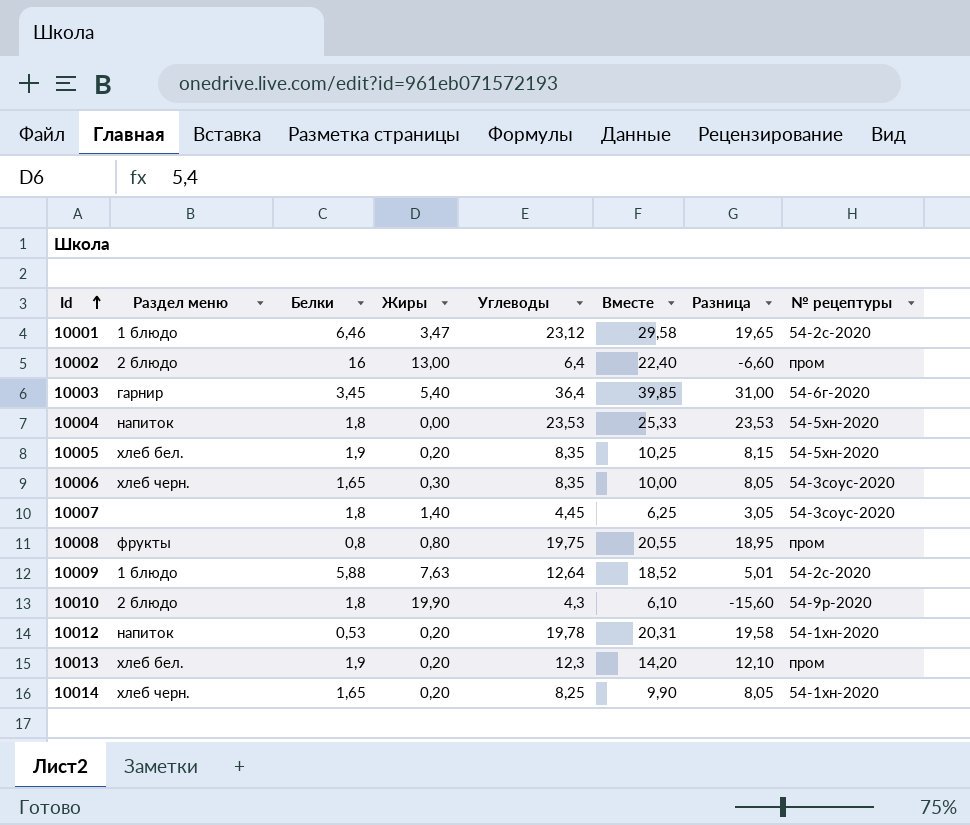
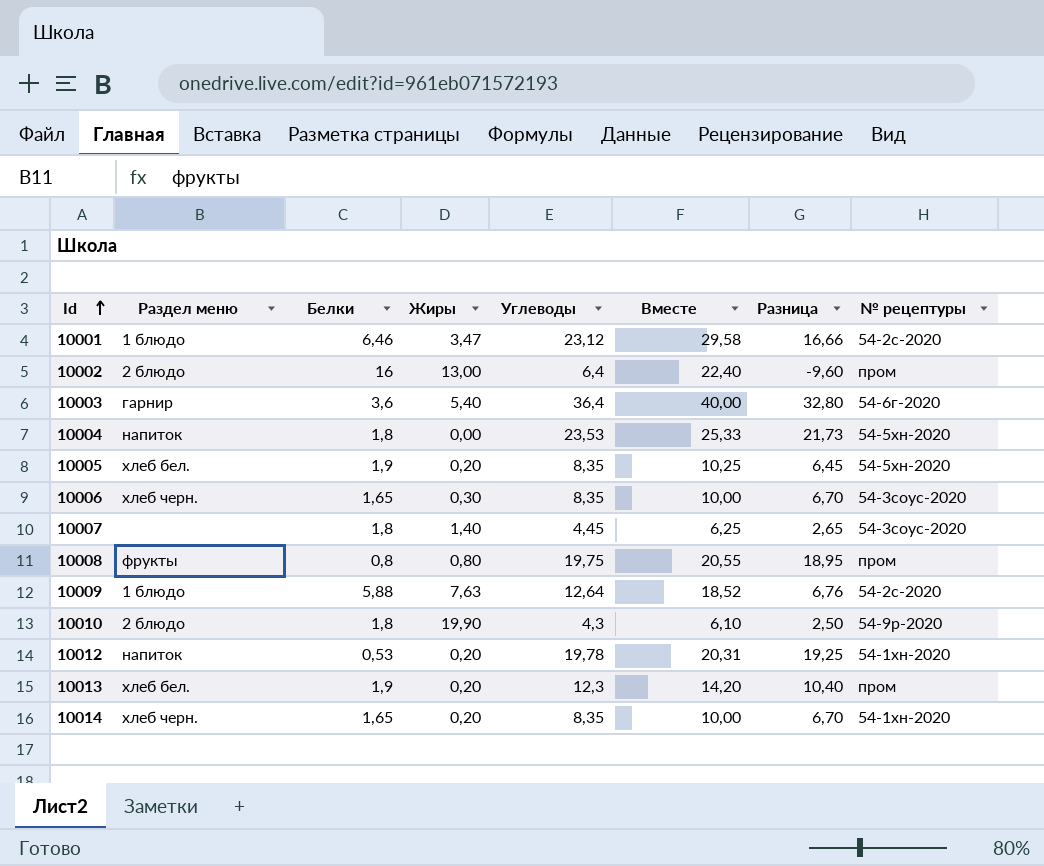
column Разница | formula: [Углеводы] - [Жиры] -> [Углеводы] - [Белки]
10003 | Белки: 3,45 -> 3,6
10003 | Вместе: 39,85 -> 40,00
10014 | Углеводы: 8,25 -> 8,35
10014 | Вместе: 9,90 -> 10,00

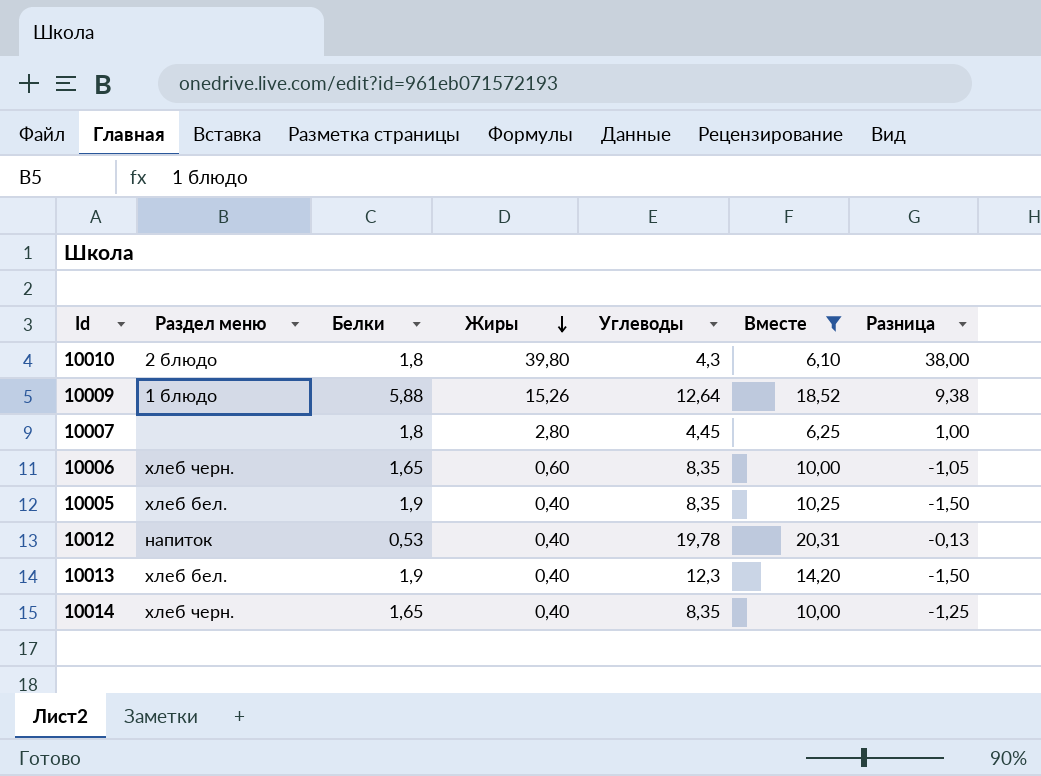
filter: none -> Вместе <= 20,31
row order: Id ascending -> Жиры descending
column № рецептуры | position: 8 -> none
column Разница | formula: [Углеводы] - [Белки] -> [Жиры] - [Белки]
10010 | Жиры: 19,90 -> 39,80
10009 | Жиры: 7,63 -> 15,26
10007 | Жиры: 1,40 -> 2,80
10006 | Жиры: 0,30 -> 0,60
10005 | Жиры: 0,20 -> 0,40
10012 | Жиры: 0,20 -> 0,40
10013 | Жиры: 0,20 -> 0,40
10014 | Жиры: 0,20 -> 0,40

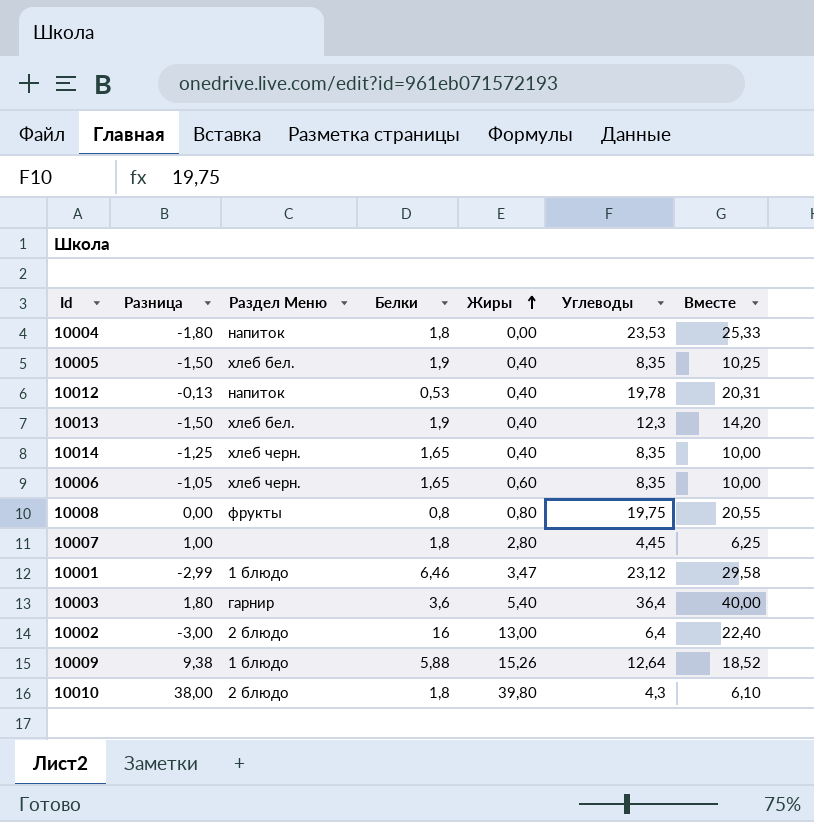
filter: Вместе <= 20,31 -> none
row order: Жиры descending -> Жиры ascending
column Разница | position: 7 -> 2
column name: Раздел меню -> Раздел Меню

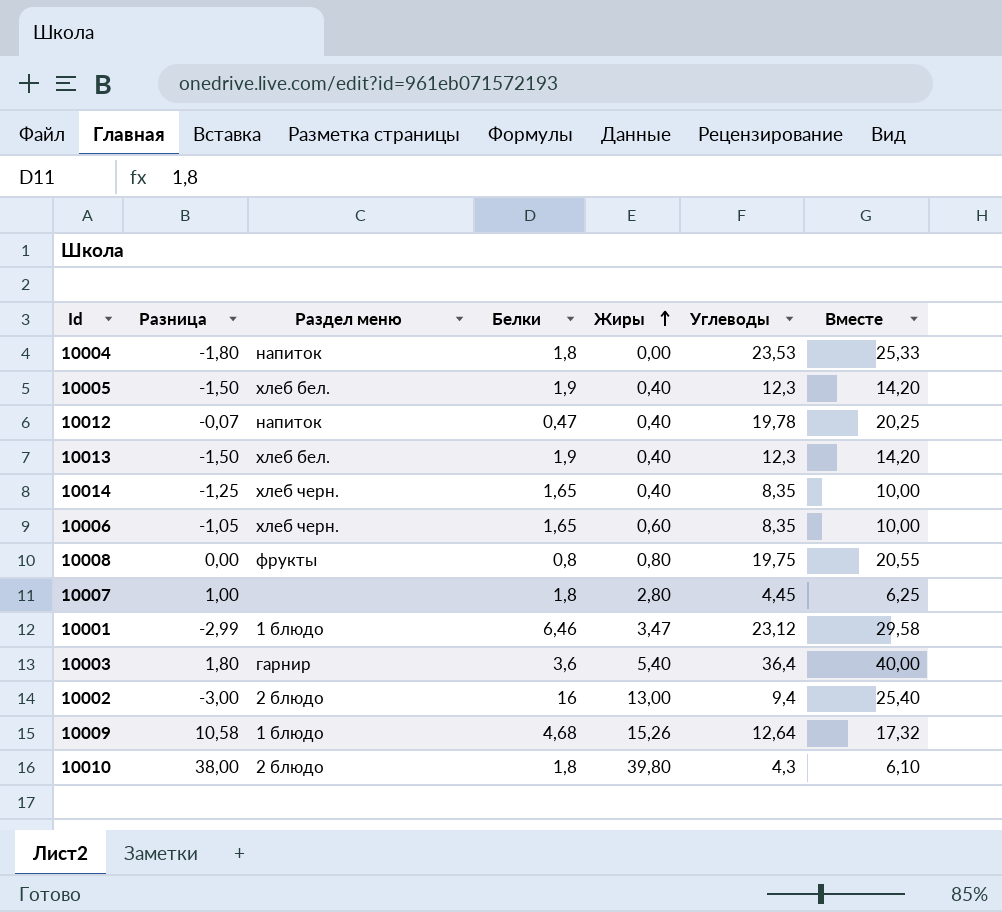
column name: Раздел Меню -> Раздел меню
10005 | Углеводы: 8,35 -> 12,3
10005 | Вместе: 10,25 -> 14,20
10012 | Разница: -0,13 -> -0,07
10012 | Белки: 0,53 -> 0,47
10012 | Вместе: 20,31 -> 20,25
10002 | Углеводы: 6,4 -> 9,4
10002 | Вместе: 22,40 -> 25,40
10009 | Разница: 9,38 -> 10,58
10009 | Белки: 5,88 -> 4,68
10009 | Вместе: 18,52 -> 17,32

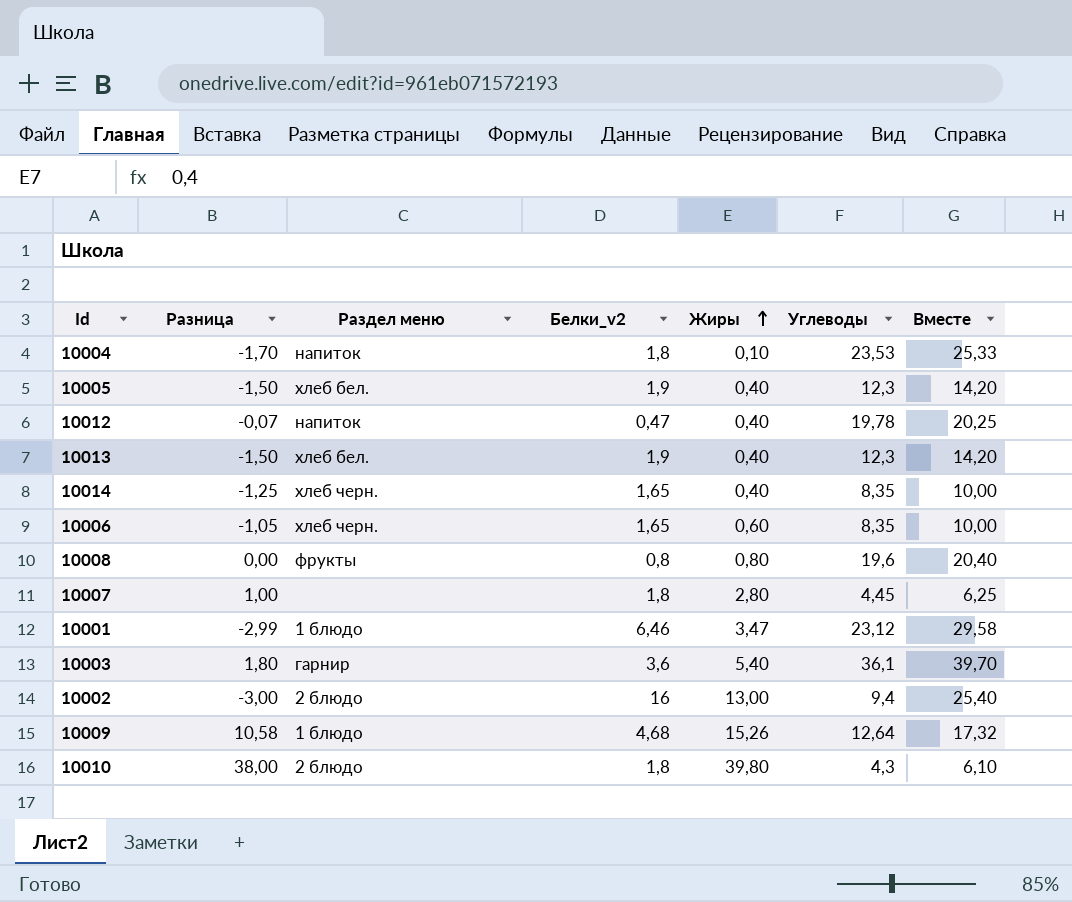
column name: Белки -> Белки_v2
10004 | Разница: -1,80 -> -1,70
10004 | Жиры: 0,00 -> 0,10
10008 | Углеводы: 19,75 -> 19,6
10008 | Вместе: 20,55 -> 20,40
10003 | Углеводы: 36,4 -> 36,1
10003 | Вместе: 40,00 -> 39,70

